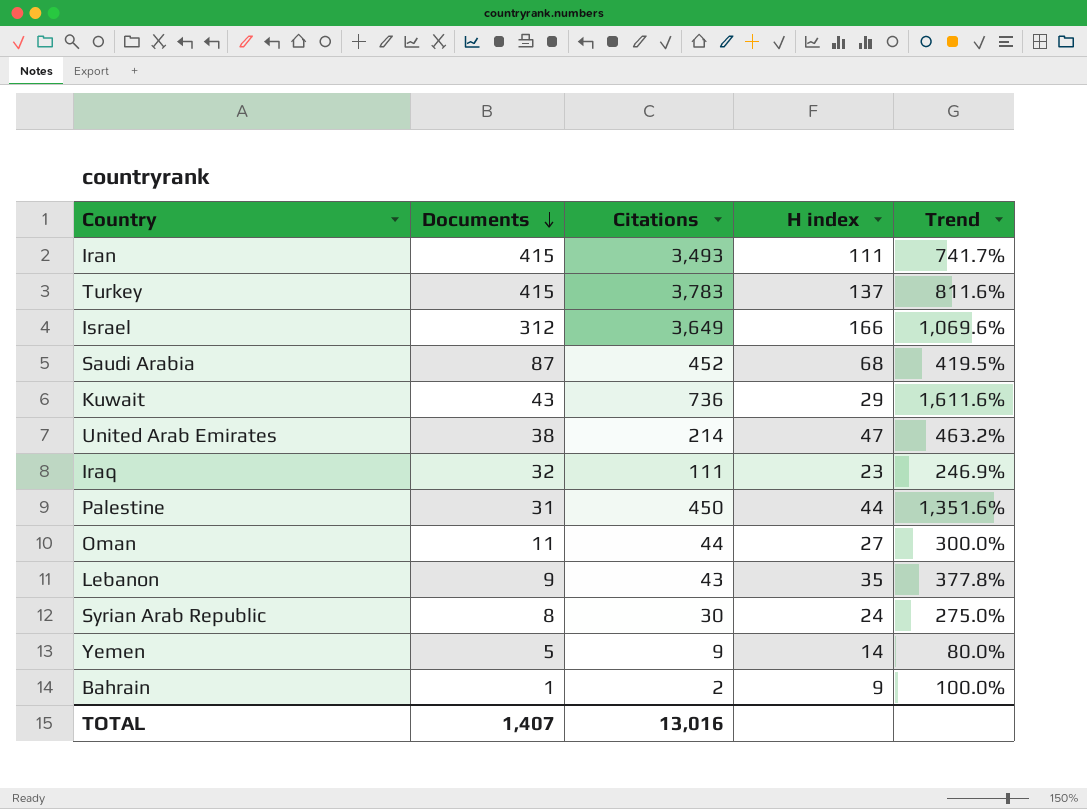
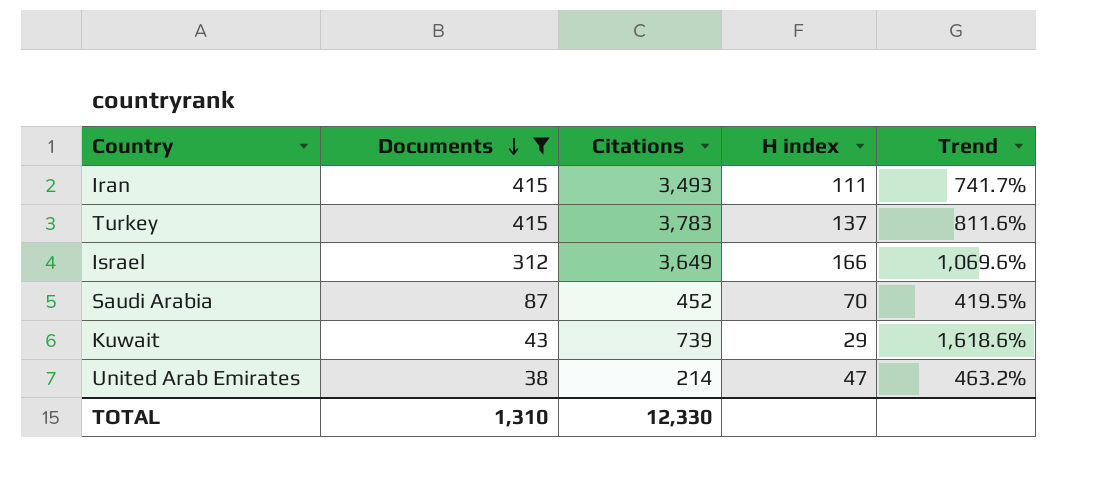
filter: none -> Documents >= 38
Saudi Arabia | H index: 68 -> 70
Kuwait | Citations: 736 -> 739
Kuwait | Trend: 1,611.6% -> 1,618.6%
TOTAL | Documents: 1,407 -> 1,310
TOTAL | Citations: 13,016 -> 12,330

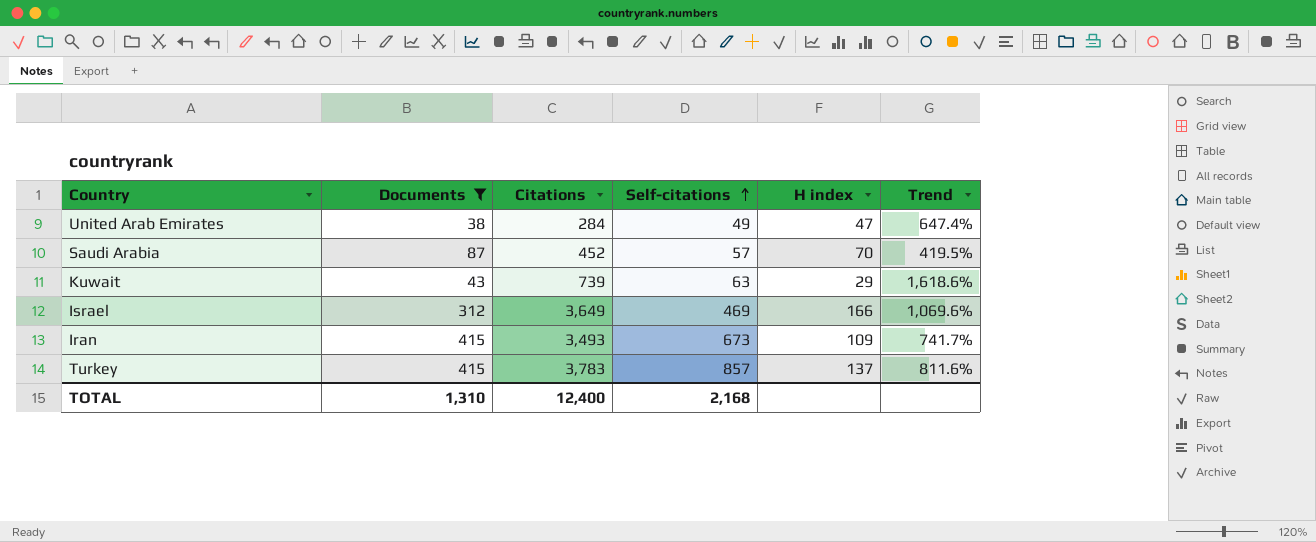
row order: Documents descending -> Self-citations ascending
column Self-citations | position: none -> 4
United Arab Emirates | Citations: 214 -> 284
United Arab Emirates | Trend: 463.2% -> 647.4%
Iran | H index: 111 -> 109
TOTAL | Citations: 12,330 -> 12,400

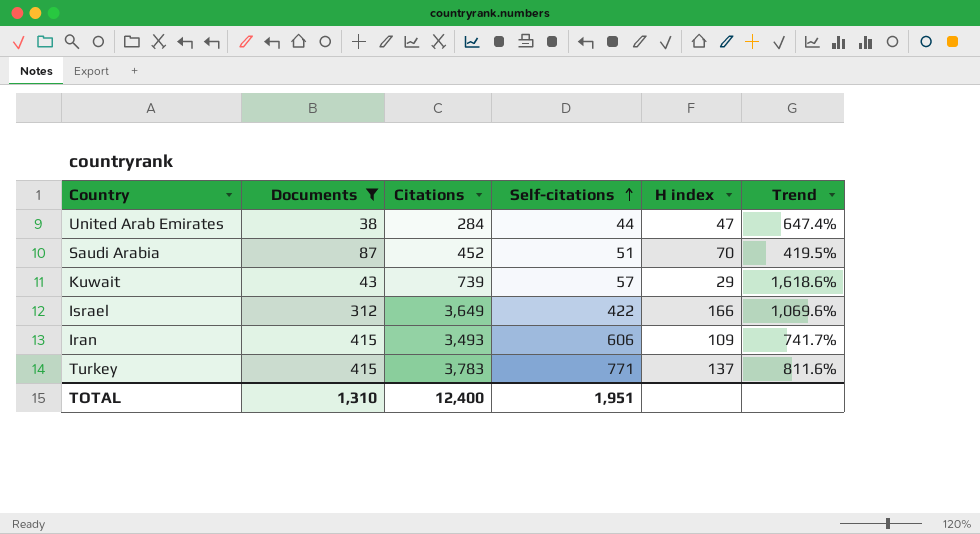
United Arab Emirates | Self-citations: 49 -> 44
Saudi Arabia | Self-citations: 57 -> 51
Kuwait | Self-citations: 63 -> 57
Israel | Self-citations: 469 -> 422
Iran | Self-citations: 673 -> 606
Turkey | Self-citations: 857 -> 771
TOTAL | Self-citations: 2,168 -> 1,951

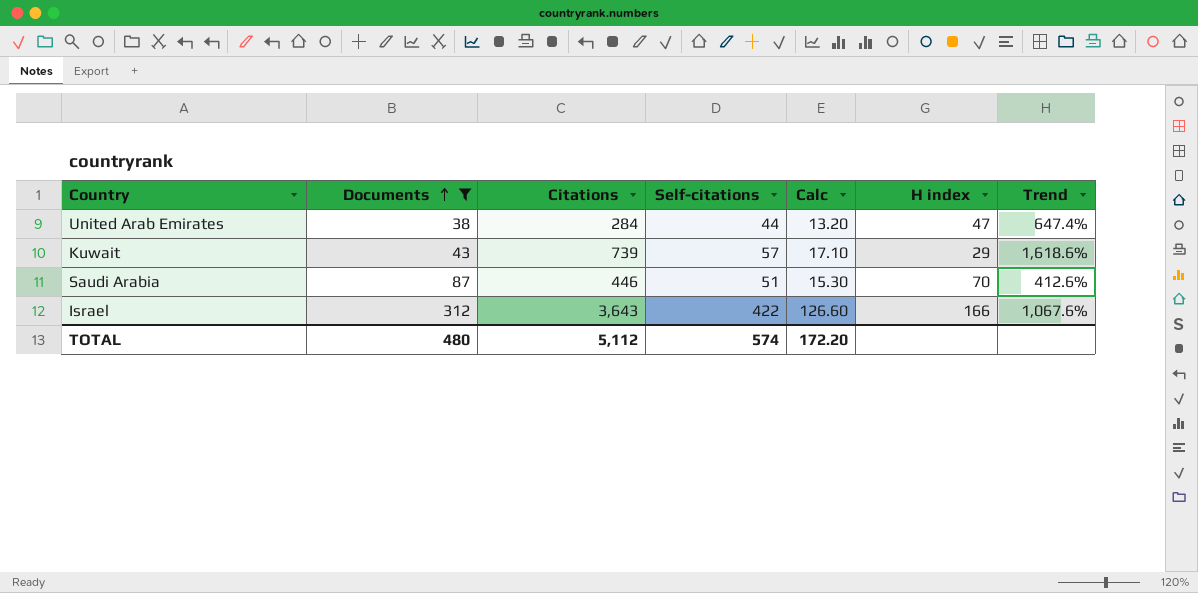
row order: Self-citations ascending -> Documents ascending
column Calc | formula: none -> [Self-citations] * 0.3
row Iran: 415 | 3,493 | 606 | 109 | 741.7% -> none
row Turkey: 415 | 3,783 | 771 | 137 | 811.6% -> none
Saudi Arabia | Citations: 452 -> 446
Saudi Arabia | Trend: 419.5% -> 412.6%
Israel | Citations: 3,649 -> 3,643
Israel | Trend: 1,069.6% -> 1,067.6%
TOTAL | Documents: 1,310 -> 480
TOTAL | Citations: 12,400 -> 5,112
TOTAL | Self-citations: 1,951 -> 574

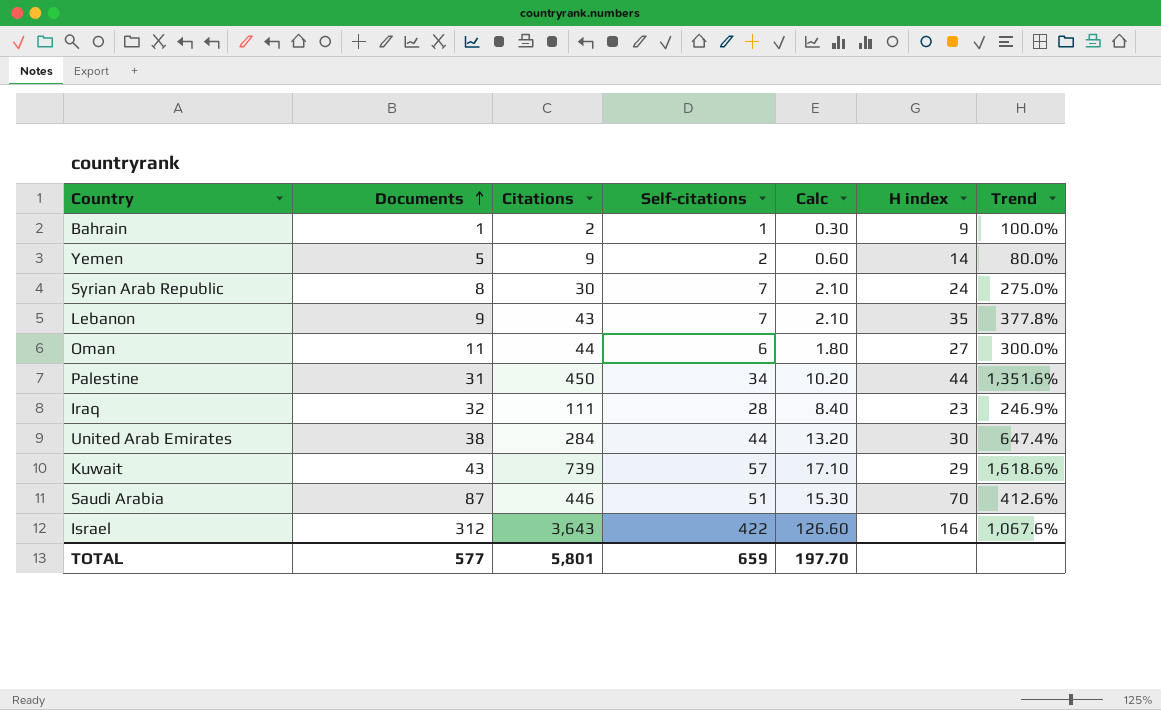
filter: Documents >= 38 -> none
United Arab Emirates | H index: 47 -> 30
Israel | H index: 166 -> 164
TOTAL | Documents: 480 -> 577
TOTAL | Citations: 5,112 -> 5,801
TOTAL | Self-citations: 574 -> 659
TOTAL | Calc: 172.20 -> 197.70

